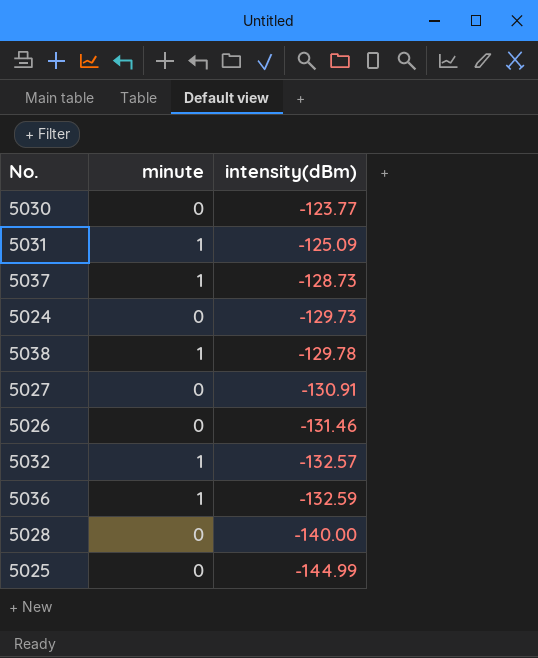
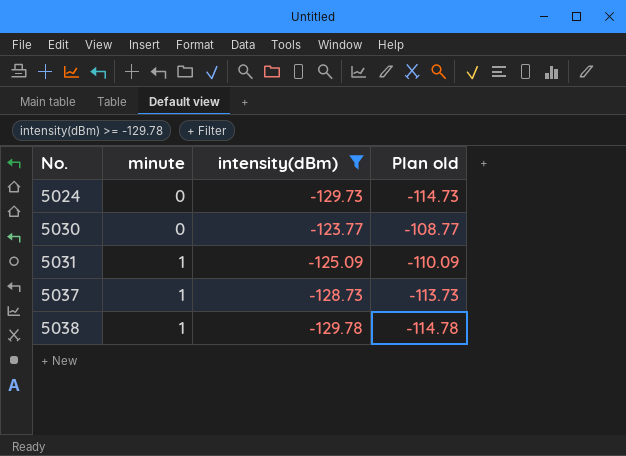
filter: none -> intensity(dBm) >= -129.78
row order: intensity(dBm) descending -> No. ascending
column Plan old | formula: none -> [intensity(dBm)] + 15

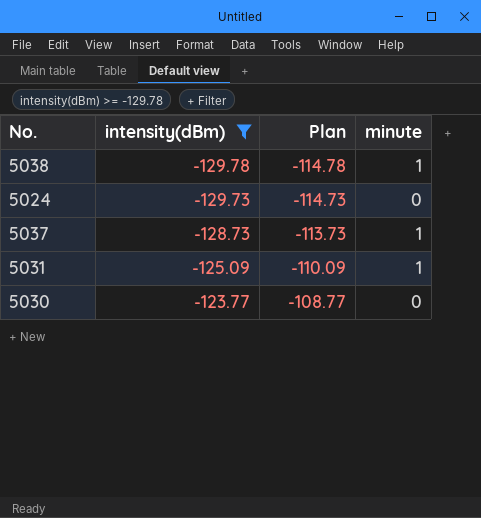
row order: No. ascending -> intensity(dBm) ascending
column name: Plan old -> Plan
column minute | position: 2 -> 4

